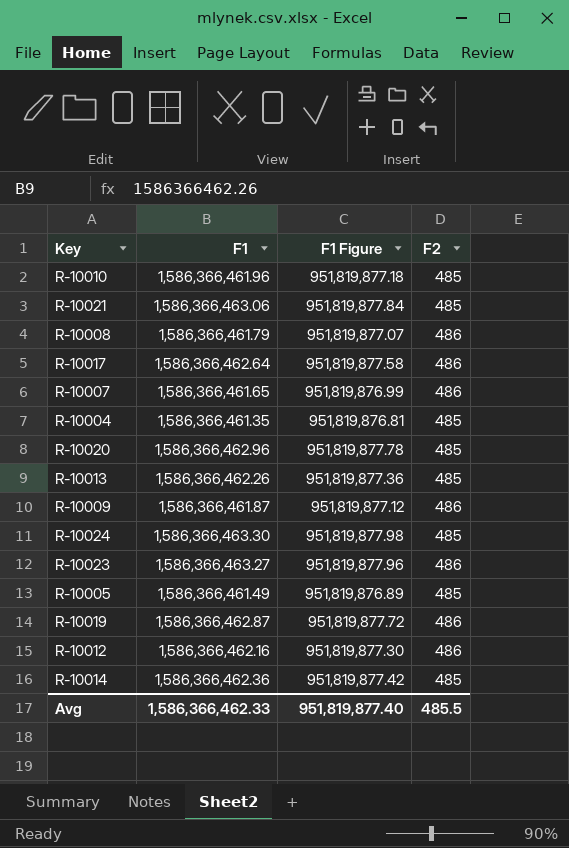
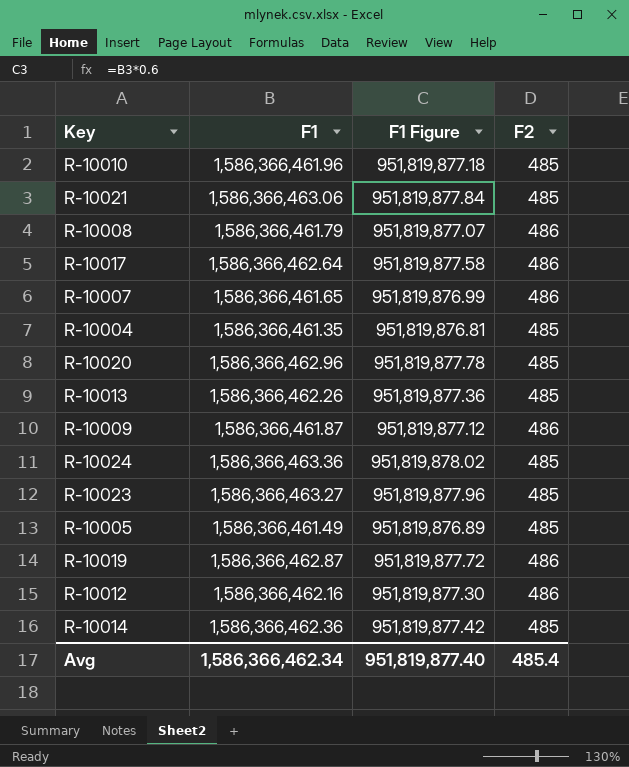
R-10024 | F1: 1,586,366,463.30 -> 1,586,366,463.36
R-10024 | F1 Figure: 951,819,877.98 -> 951,819,878.02
R-10023 | F2: 486 -> 485
Avg | F1: 1,586,366,462.33 -> 1,586,366,462.34
Avg | F2: 485.5 -> 485.4

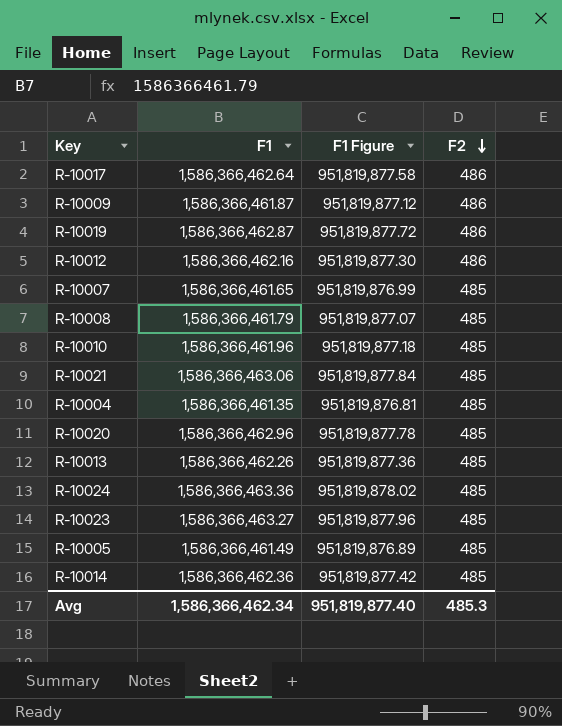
row order: none -> F2 descending
R-10007 | F2: 486 -> 485
R-10008 | F2: 486 -> 485
Avg | F2: 485.4 -> 485.3

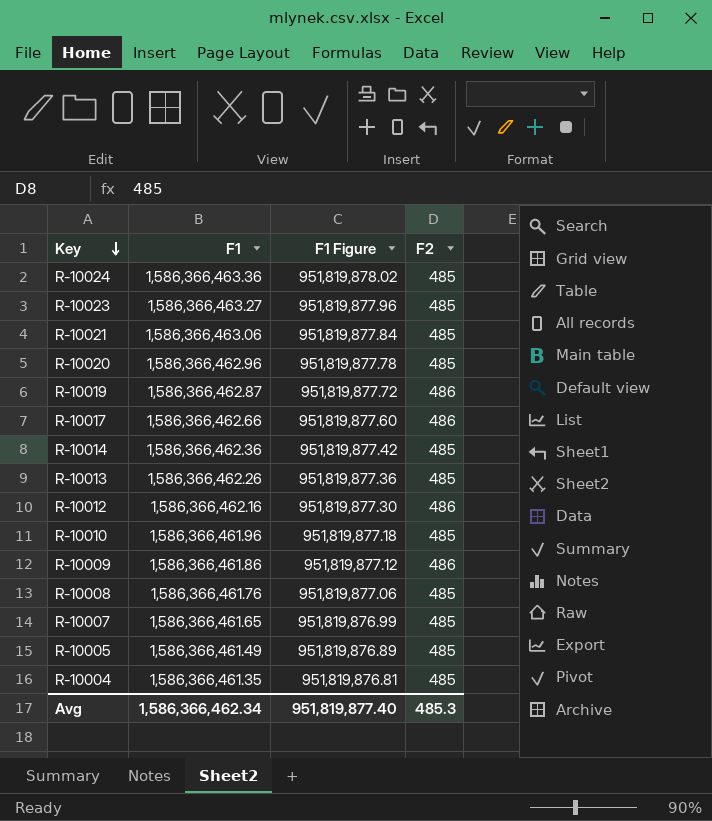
row order: F2 descending -> Key descending
R-10017 | F1: 1,586,366,462.64 -> 1,586,366,462.66
R-10017 | F1 Figure: 951,819,877.58 -> 951,819,877.60
R-10009 | F1: 1,586,366,461.87 -> 1,586,366,461.86
R-10008 | F1: 1,586,366,461.79 -> 1,586,366,461.76
R-10008 | F1 Figure: 951,819,877.07 -> 951,819,877.06

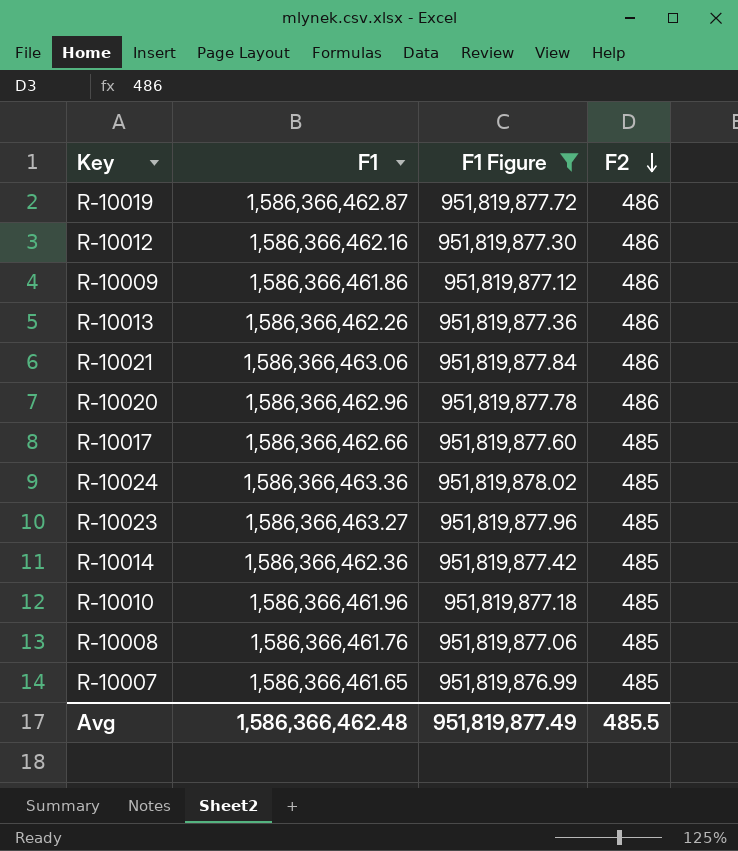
filter: none -> F1 Figure >= 951,819,876.99
row order: Key descending -> F2 descending
R-10013 | F2: 485 -> 486
R-10021 | F2: 485 -> 486
R-10020 | F2: 485 -> 486
R-10017 | F2: 486 -> 485
Avg | F1: 1,586,366,462.34 -> 1,586,366,462.48
Avg | F1 Figure: 951,819,877.40 -> 951,819,877.49
Avg | F2: 485.3 -> 485.5

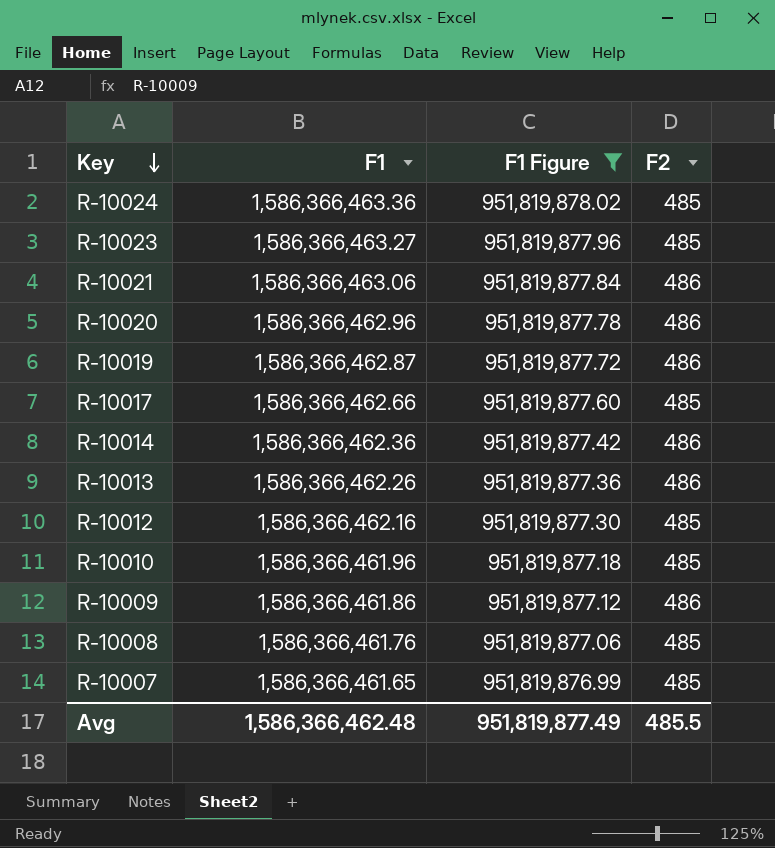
row order: F2 descending -> Key descending
R-10014 | F2: 485 -> 486
R-10012 | F2: 486 -> 485

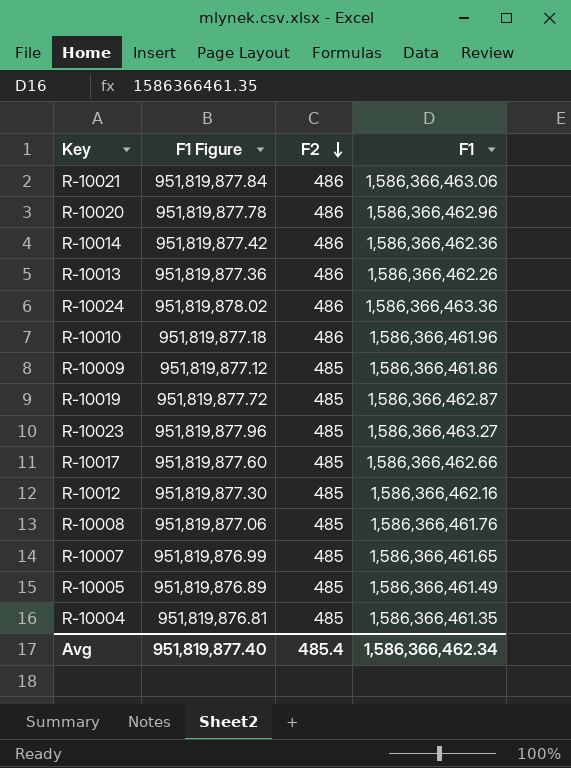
filter: F1 Figure >= 951,819,876.99 -> none
row order: Key descending -> F2 descending
column F1 | position: 2 -> 4
R-10024 | F2: 485 -> 486
R-10010 | F2: 485 -> 486
R-10009 | F2: 486 -> 485
R-10019 | F2: 486 -> 485
Avg | F1 Figure: 951,819,877.49 -> 951,819,877.40
Avg | F2: 485.5 -> 485.4
Avg | F1: 1,586,366,462.48 -> 1,586,366,462.34

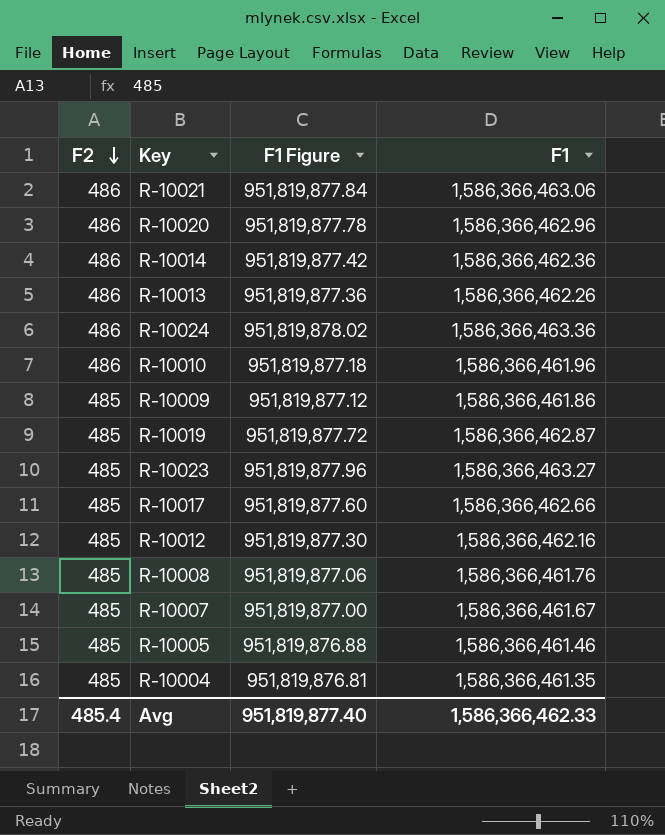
column F2 | position: 3 -> 1
R-10007 | F1 Figure: 951,819,876.99 -> 951,819,877.00
R-10007 | F1: 1,586,366,461.65 -> 1,586,366,461.67
R-10005 | F1 Figure: 951,819,876.89 -> 951,819,876.88
R-10005 | F1: 1,586,366,461.49 -> 1,586,366,461.46
Avg | F1: 1,586,366,462.34 -> 1,586,366,462.33

